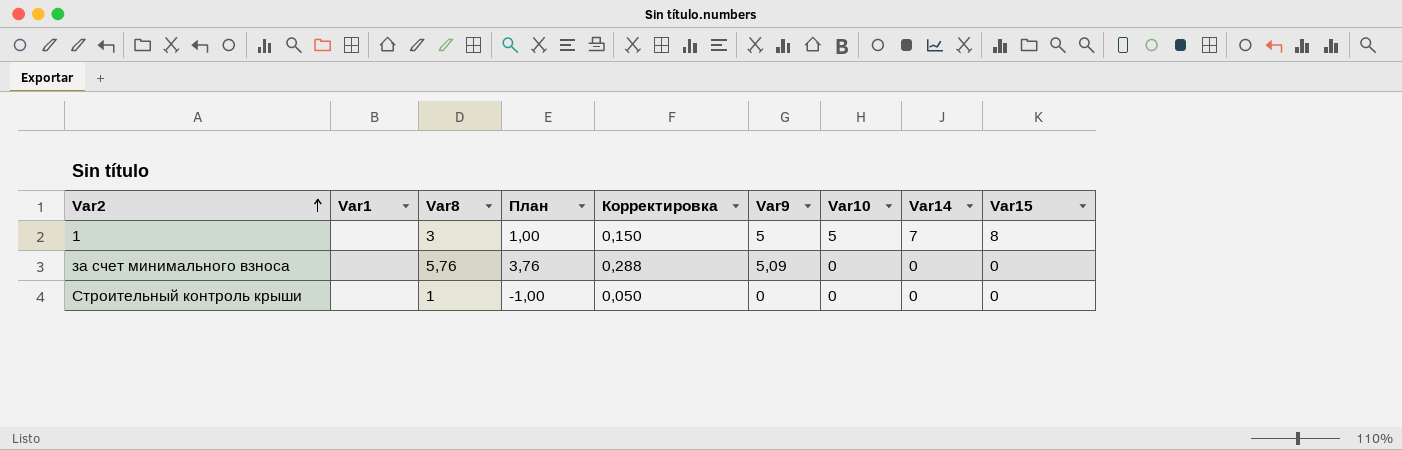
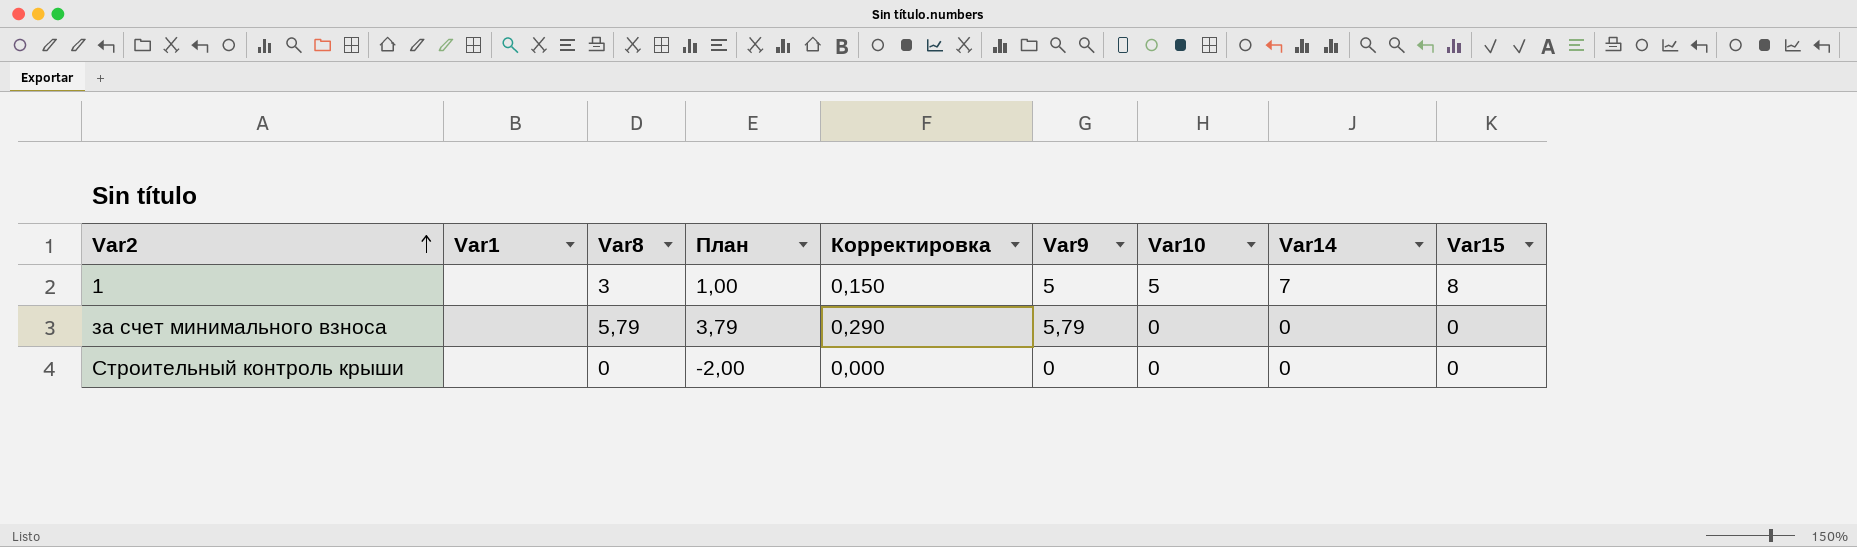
за счет минимального взноса | Var8: 5,76 -> 5,79
за счет минимального взноса | План: 3,76 -> 3,79
за счет минимального взноса | Корректировка: 0,288 -> 0,290
за счет минимального взноса | Var9: 5,09 -> 5,79
Строительный контроль крыши | Var8: 1 -> 0
Строительный контроль крыши | План: -1,00 -> -2,00
Строительный контроль крыши | Корректировка: 0,050 -> 0,000

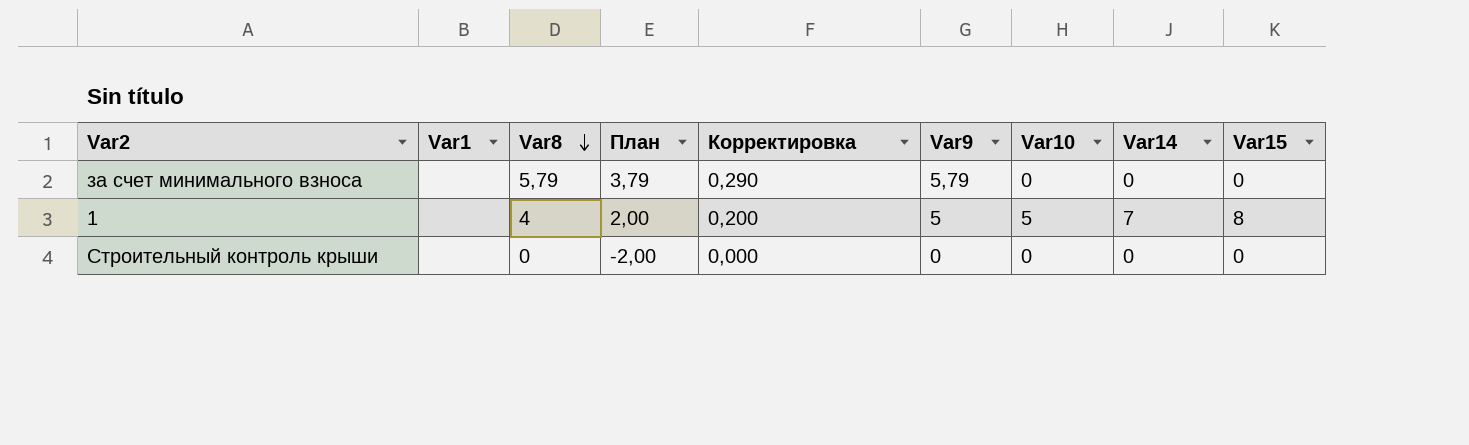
row order: Var2 ascending -> Var8 descending
1 | Var8: 3 -> 4
1 | План: 1,00 -> 2,00
1 | Корректировка: 0,150 -> 0,200

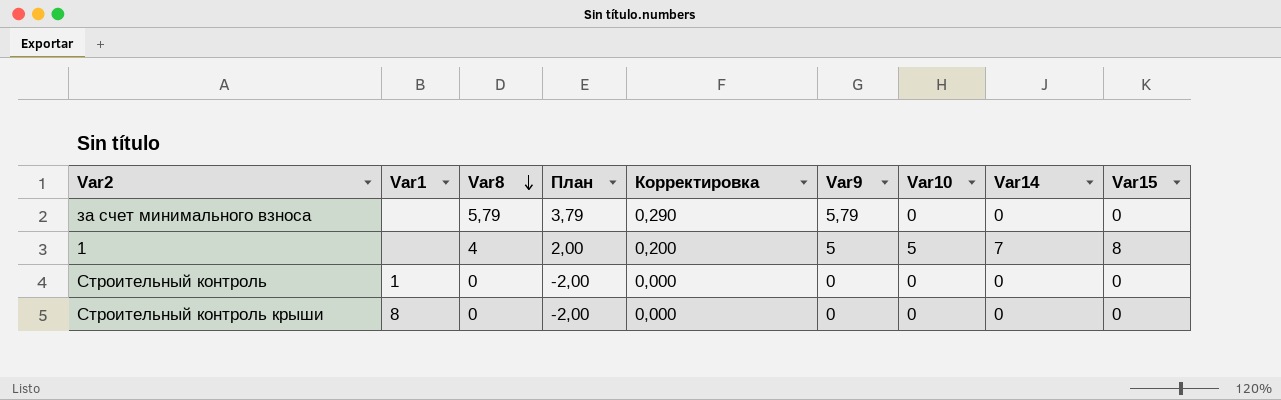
row Строительный контроль: none -> 1 | 0 | -2,00 | 0,000 | 0 | 0 | 0 | 0
Строительный контроль крыши | Var1: none -> 8

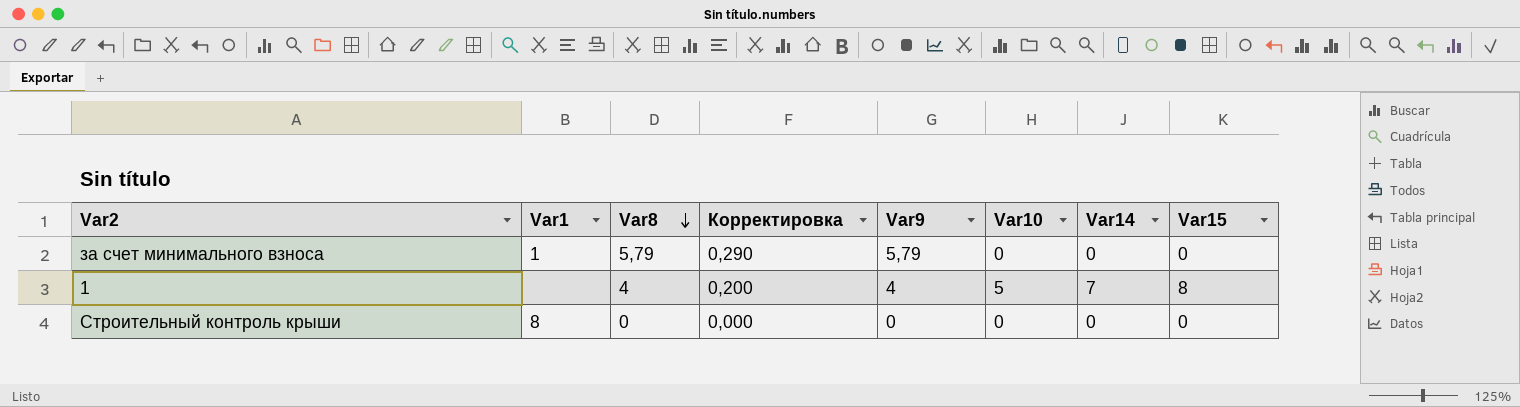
column План | formula: [Var8] - 2 -> none
row Строительный контроль: 1 | 0 | -2,00 | 0,000 | 0 | 0 | 0 | 0 -> none
за счет минимального взноса | Var1: none -> 1
1 | Var9: 5 -> 4

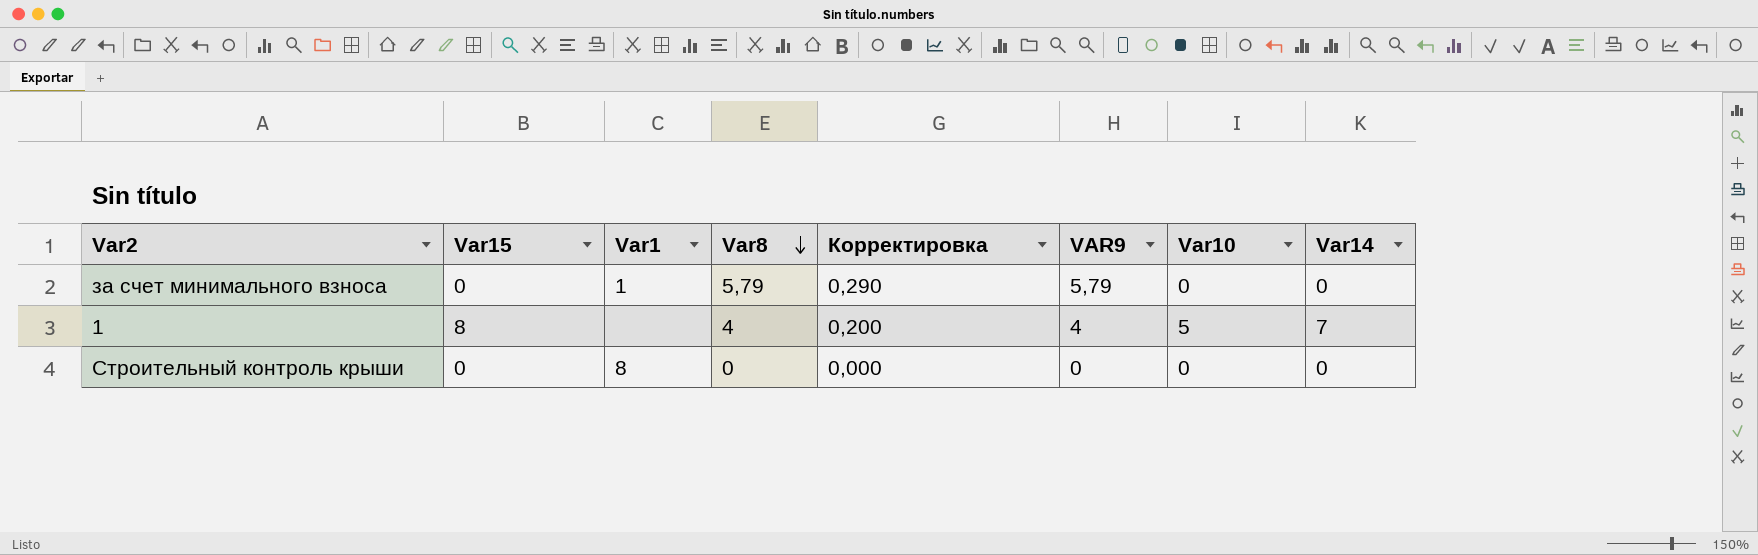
column Var15 | position: 8 -> 2
column name: Var9 -> VAR9

